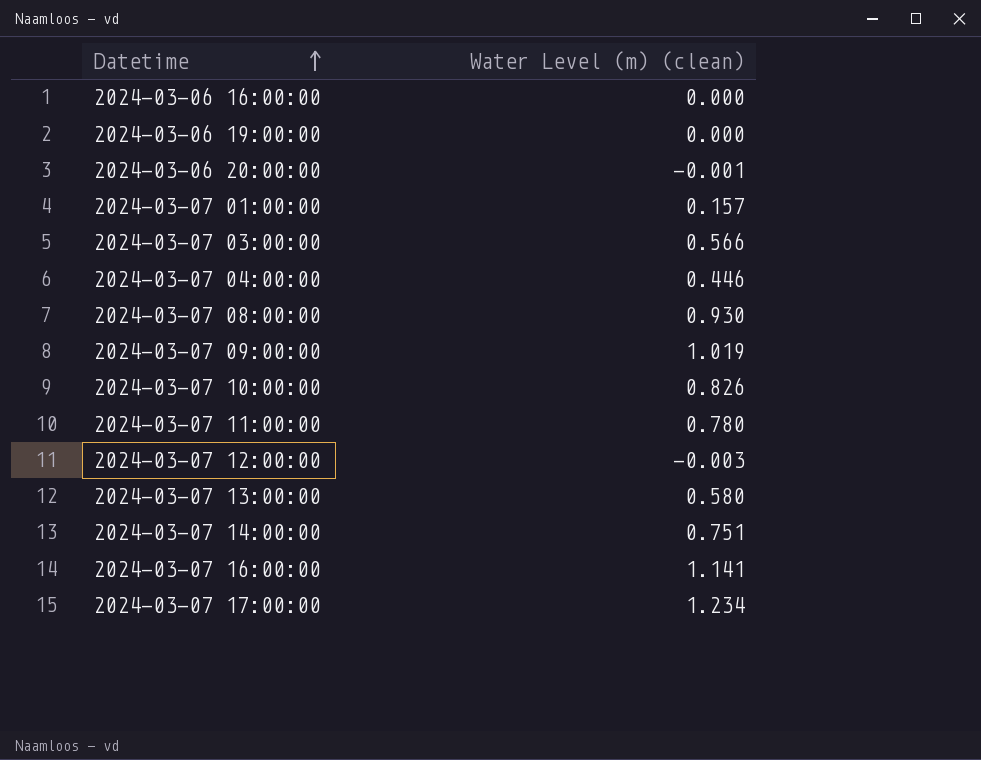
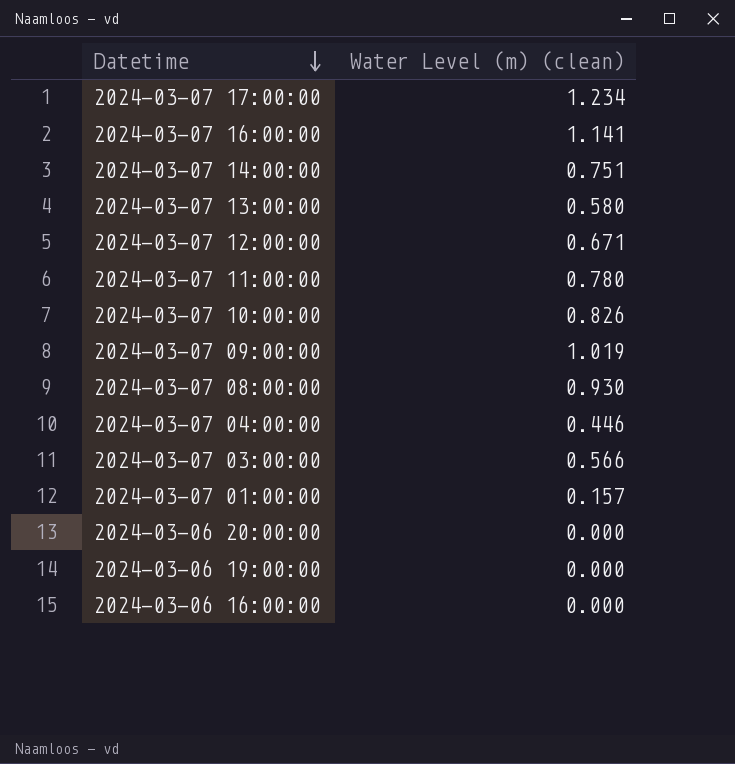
row order: Datetime ascending -> Datetime descending
2024-03-07 12:00:00 | Water Level (m) (clean): -0.003 -> 0.671
2024-03-06 20:00:00 | Water Level (m) (clean): -0.001 -> 0.000

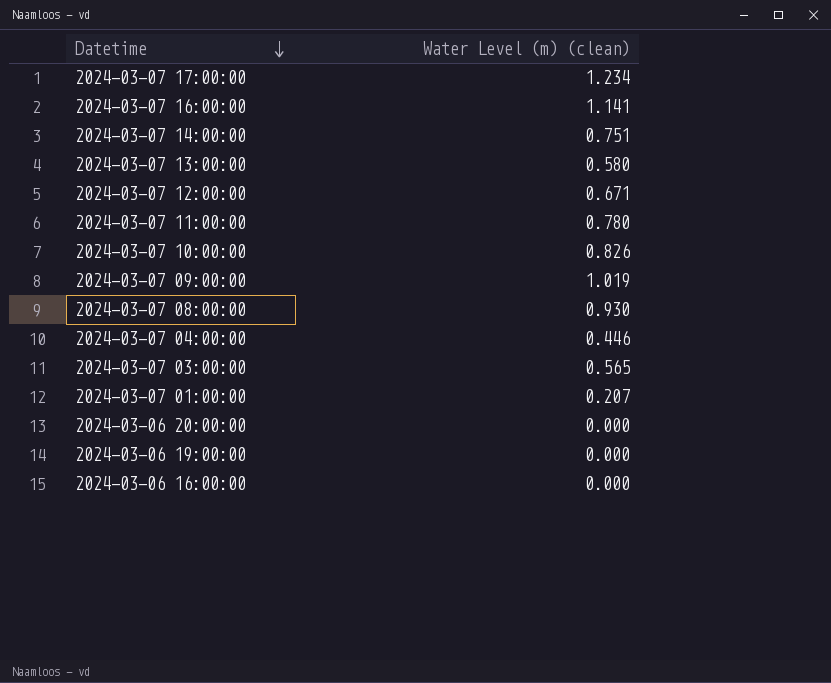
2024-03-07 03:00:00 | Water Level (m) (clean): 0.566 -> 0.565
2024-03-07 01:00:00 | Water Level (m) (clean): 0.157 -> 0.207

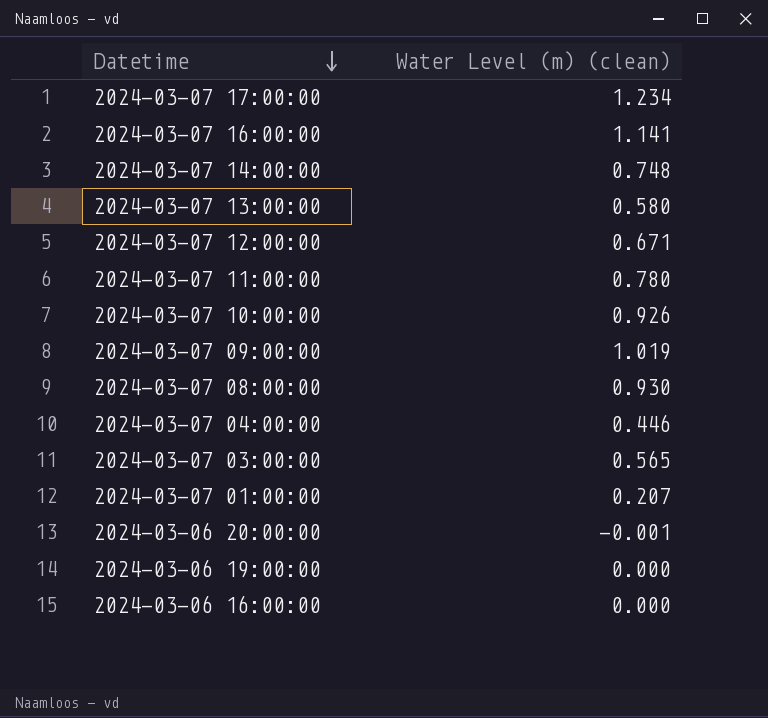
2024-03-07 14:00:00 | Water Level (m) (clean): 0.751 -> 0.748
2024-03-07 10:00:00 | Water Level (m) (clean): 0.826 -> 0.926
2024-03-06 20:00:00 | Water Level (m) (clean): 0.000 -> -0.001

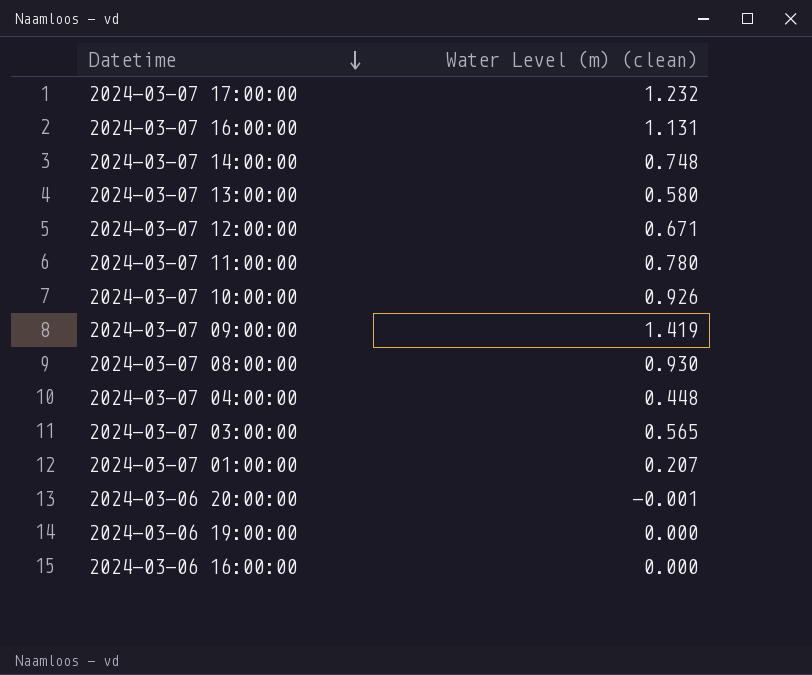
2024-03-07 17:00:00 | Water Level (m) (clean): 1.234 -> 1.232
2024-03-07 16:00:00 | Water Level (m) (clean): 1.141 -> 1.131
2024-03-07 09:00:00 | Water Level (m) (clean): 1.019 -> 1.419
2024-03-07 04:00:00 | Water Level (m) (clean): 0.446 -> 0.448

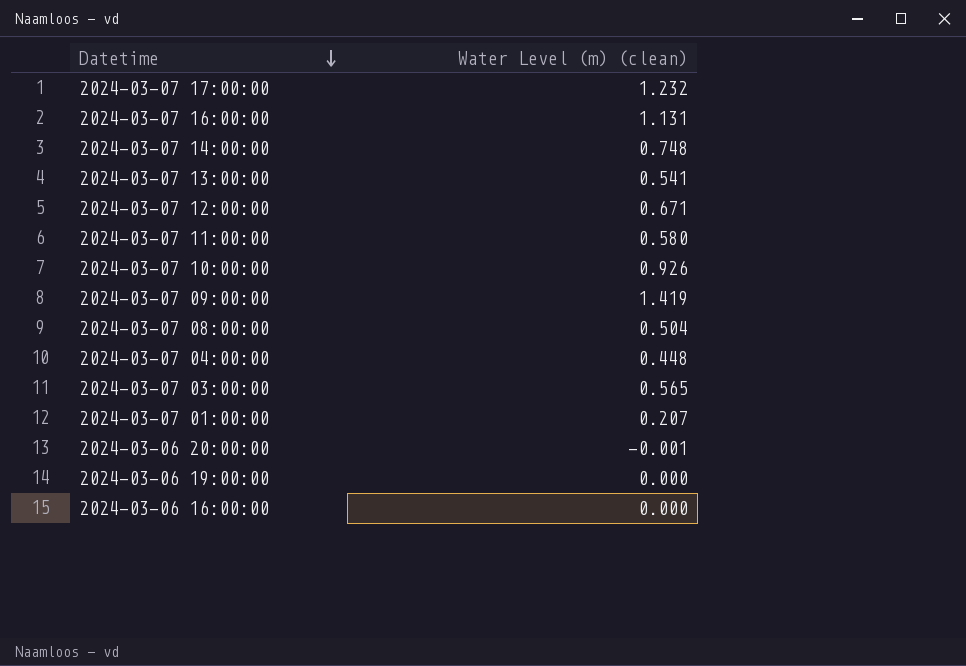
2024-03-07 13:00:00 | Water Level (m) (clean): 0.580 -> 0.541
2024-03-07 11:00:00 | Water Level (m) (clean): 0.780 -> 0.580
2024-03-07 08:00:00 | Water Level (m) (clean): 0.930 -> 0.504

